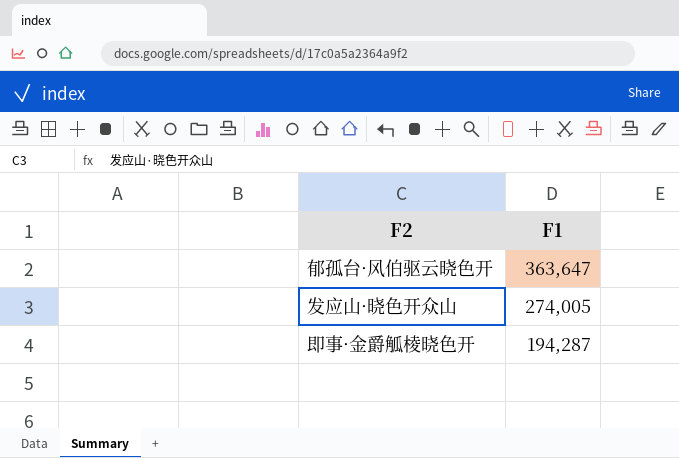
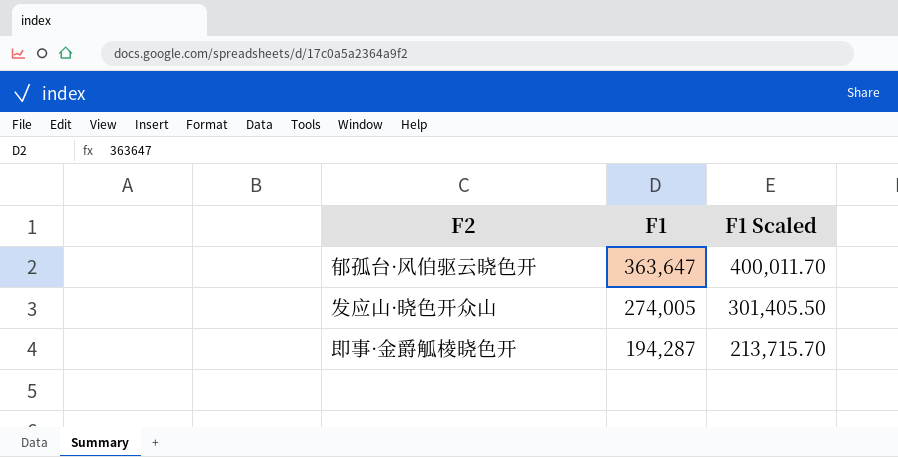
column F1 Scaled | formula: none -> [F1] * 1.1

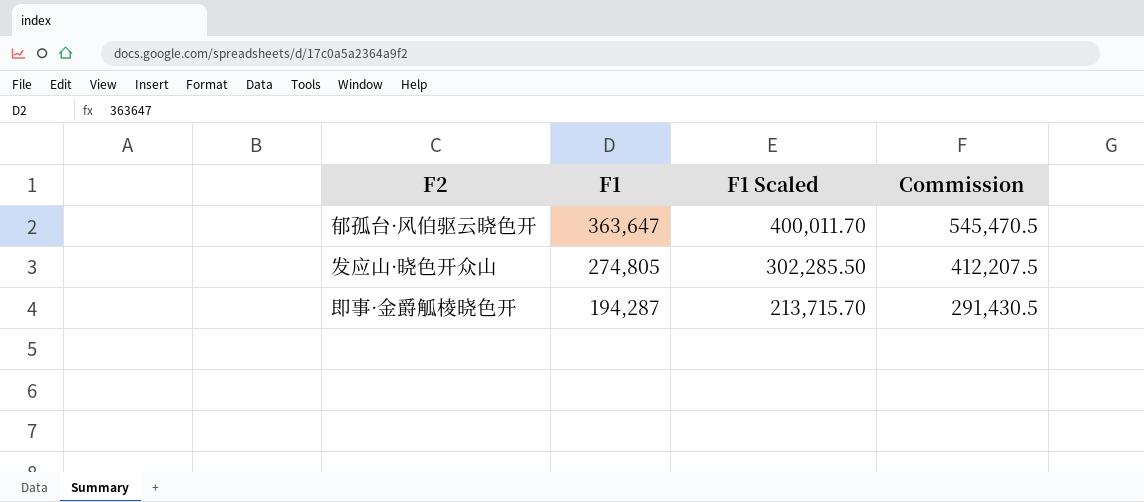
column Commission | formula: none -> [F1] * 1.5
发应山·晓色开众山 | F1: 274,005 -> 274,805
发应山·晓色开众山 | F1 Scaled: 301,405.50 -> 302,285.50

